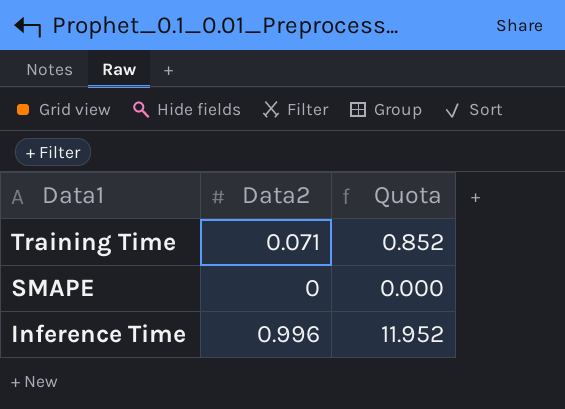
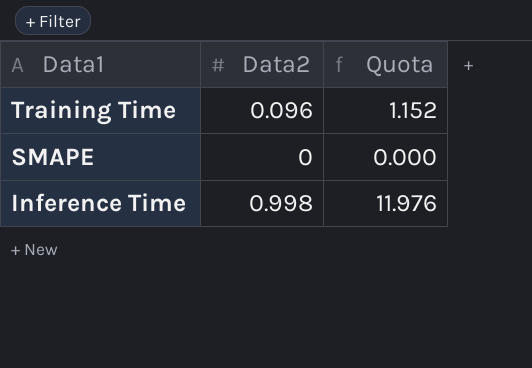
Training Time | Data2: 0.071 -> 0.096
Training Time | Quota: 0.852 -> 1.152
Inference Time | Data2: 0.996 -> 0.998
Inference Time | Quota: 11.952 -> 11.976

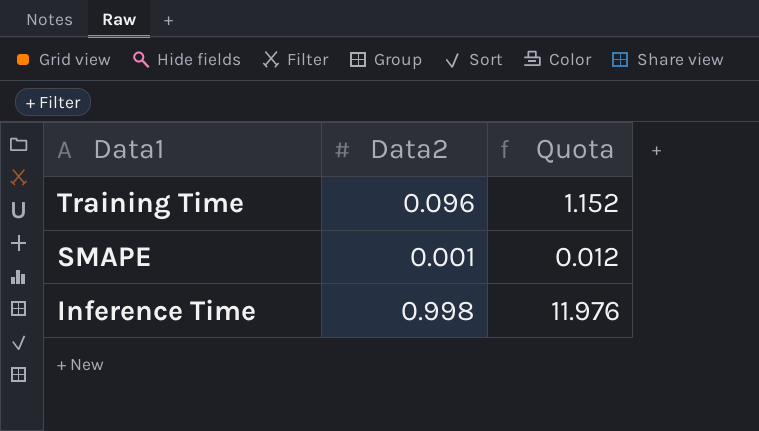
SMAPE | Data2: 0 -> 0.001
SMAPE | Quota: 0.000 -> 0.012

